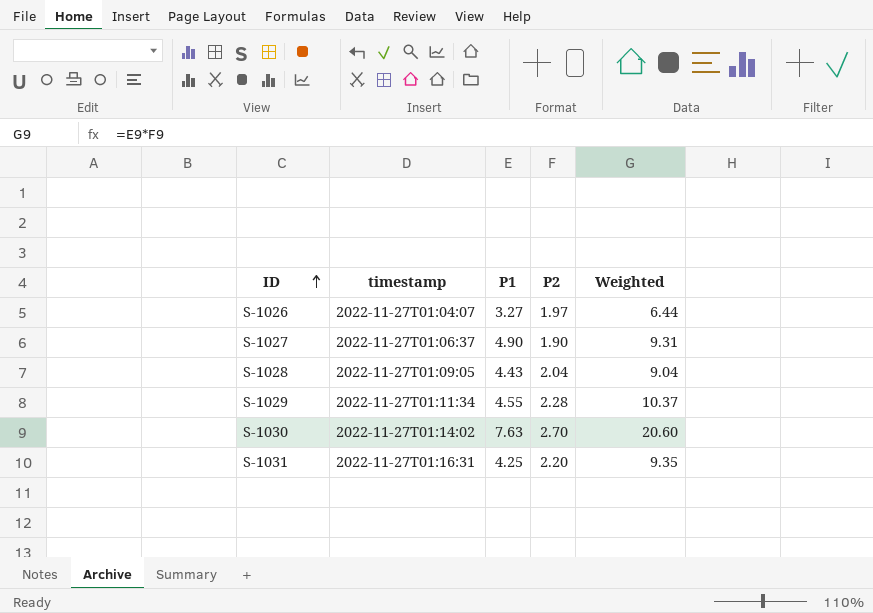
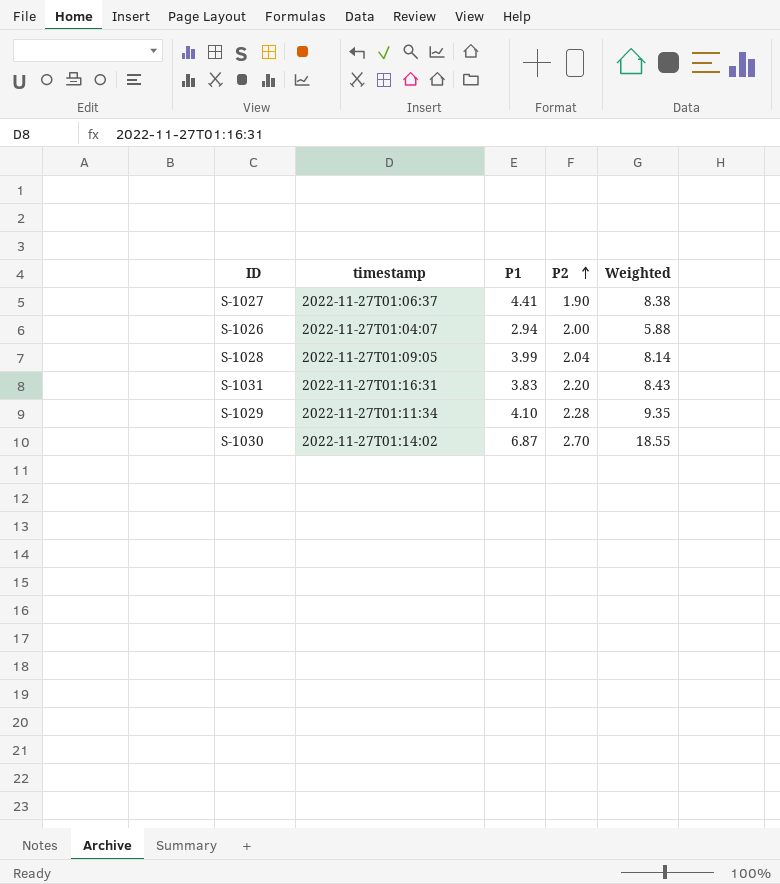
row order: ID ascending -> P2 ascending
S-1027 | P1: 4.90 -> 4.41
S-1027 | Weighted: 9.31 -> 8.38
S-1026 | P1: 3.27 -> 2.94
S-1026 | P2: 1.97 -> 2.00
S-1026 | Weighted: 6.44 -> 5.88
S-1028 | P1: 4.43 -> 3.99
S-1028 | Weighted: 9.04 -> 8.14
S-1031 | P1: 4.25 -> 3.83
S-1031 | Weighted: 9.35 -> 8.43
S-1029 | P1: 4.55 -> 4.10
S-1029 | Weighted: 10.37 -> 9.35
S-1030 | P1: 7.63 -> 6.87
S-1030 | Weighted: 20.60 -> 18.55

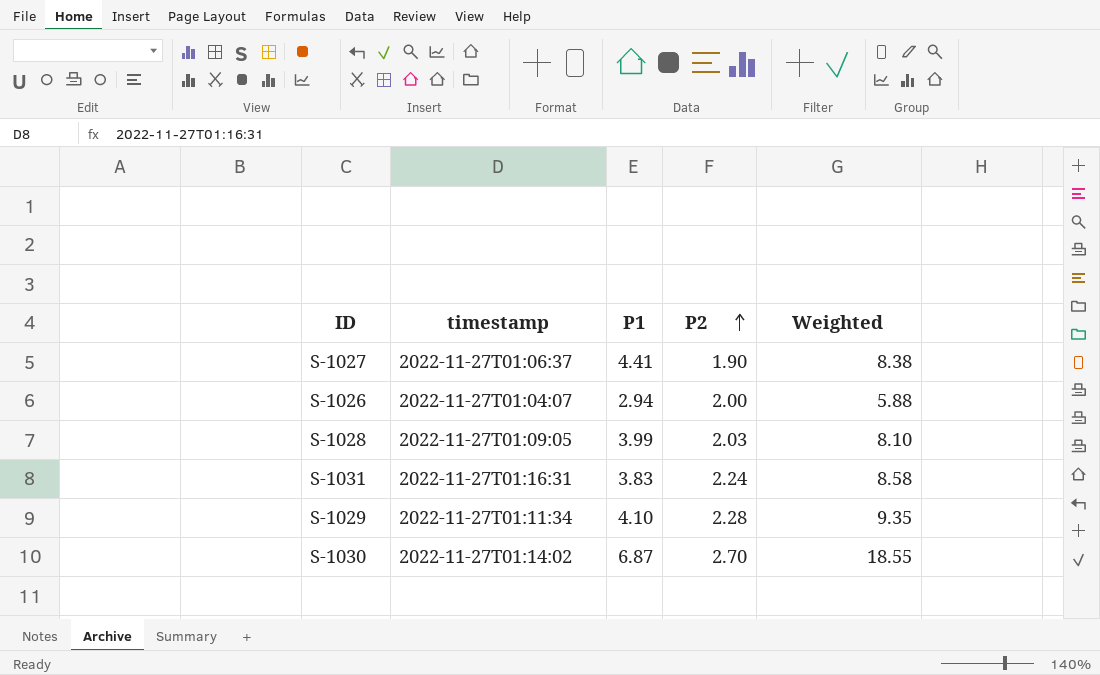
S-1028 | P2: 2.04 -> 2.03
S-1028 | Weighted: 8.14 -> 8.10
S-1031 | P2: 2.20 -> 2.24
S-1031 | Weighted: 8.43 -> 8.58

